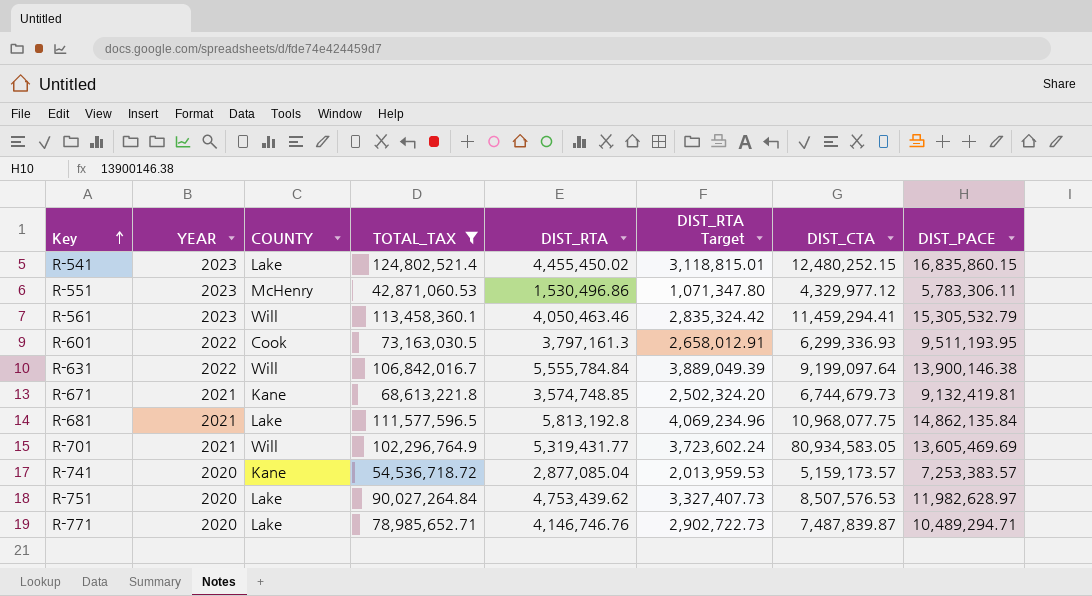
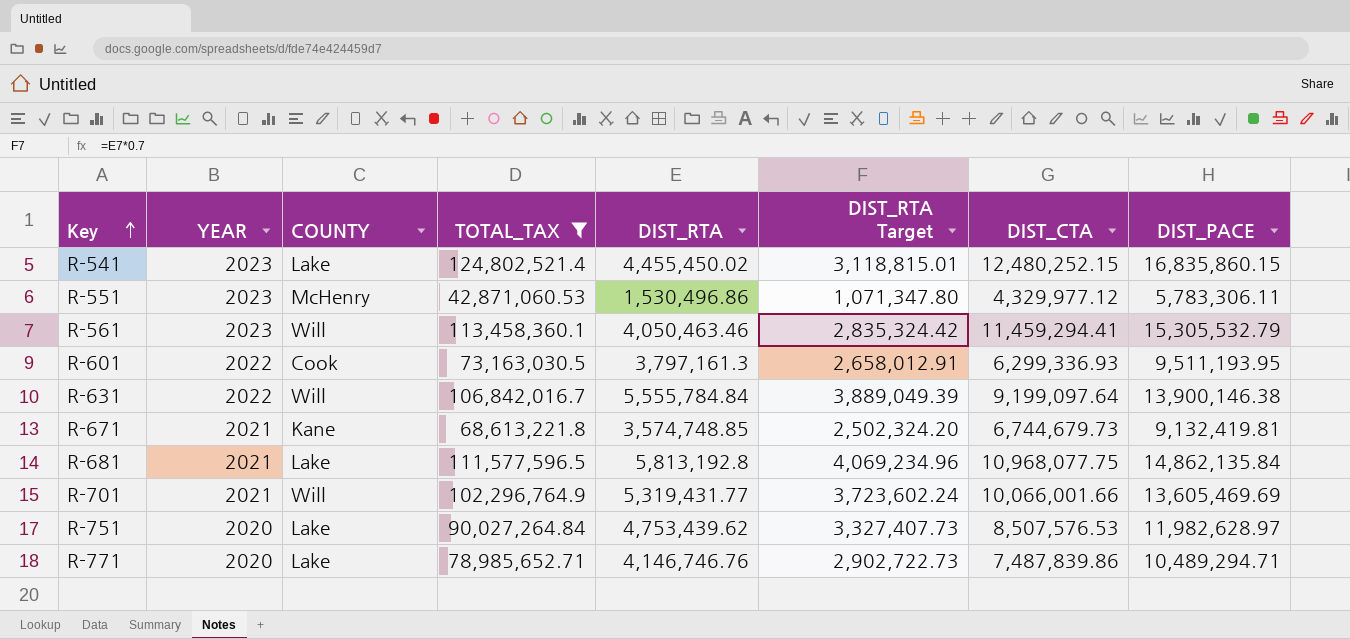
row R-741: 2020 | Kane | 54,536,718.72 | 2,877,085.04 | 2,013,959.53 | 5,159,173.57 | 7,253,383.57 -> none
R-701 | DIST_CTA: 80,934,583.05 -> 10,066,001.66
R-771 | DIST_CTA: 7,487,839.87 -> 7,487,839.86

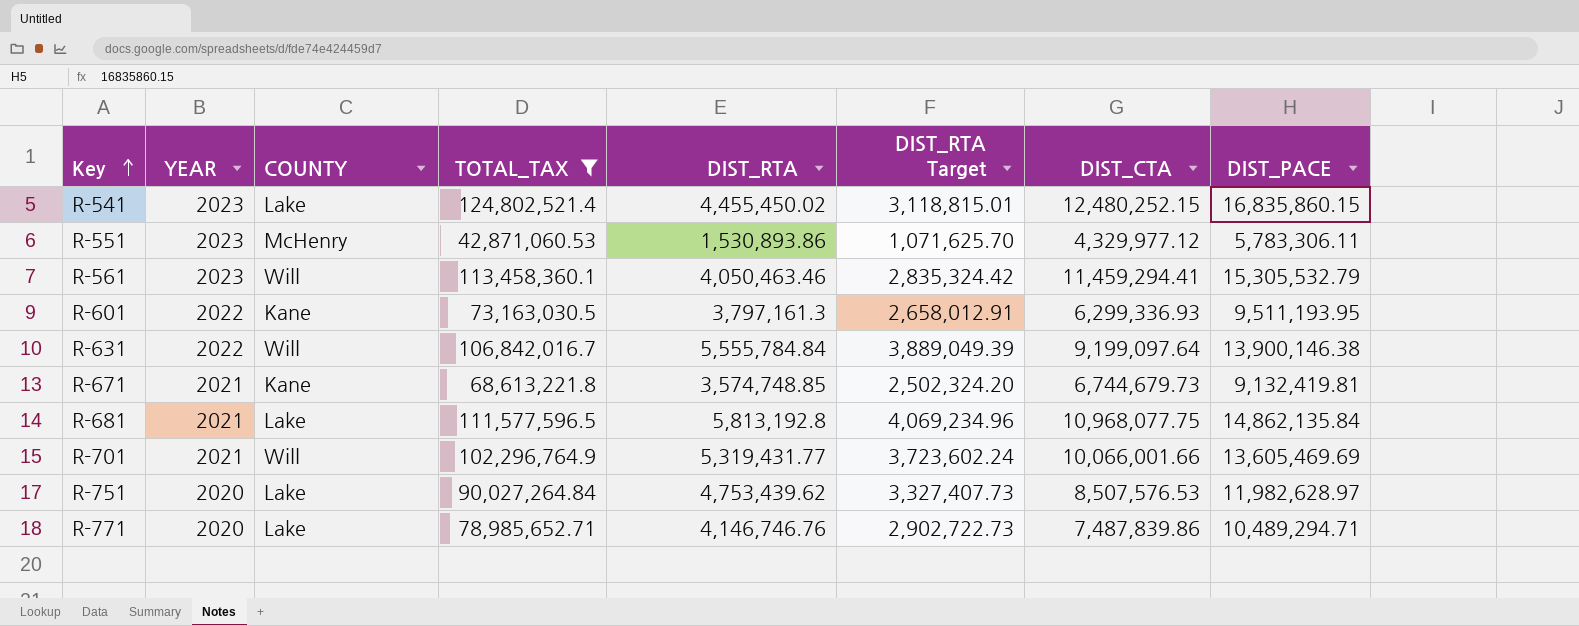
R-551 | DIST_RTA: 1,530,496.86 -> 1,530,893.86
R-551 | DIST_RTA Target: 1,071,347.80 -> 1,071,625.70
R-601 | COUNTY: Cook -> Kane

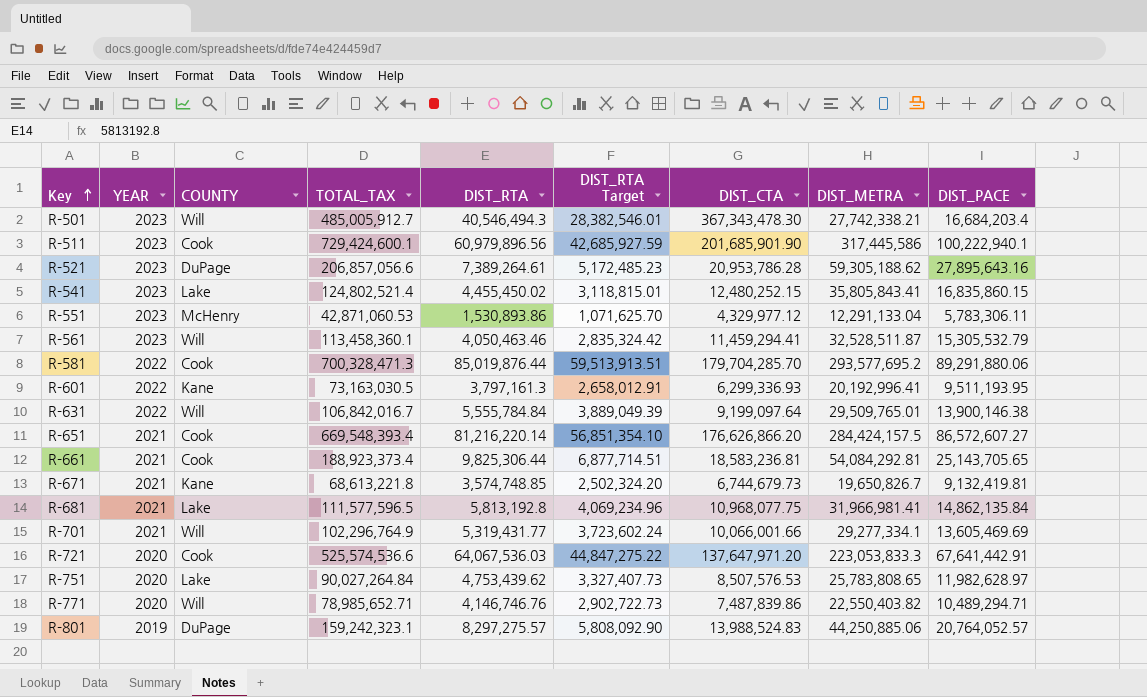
filter: TOTAL_TAX <= 124,802,521.4 -> none
column DIST_METRA | position: none -> 8
R-771 | COUNTY: Lake -> Will

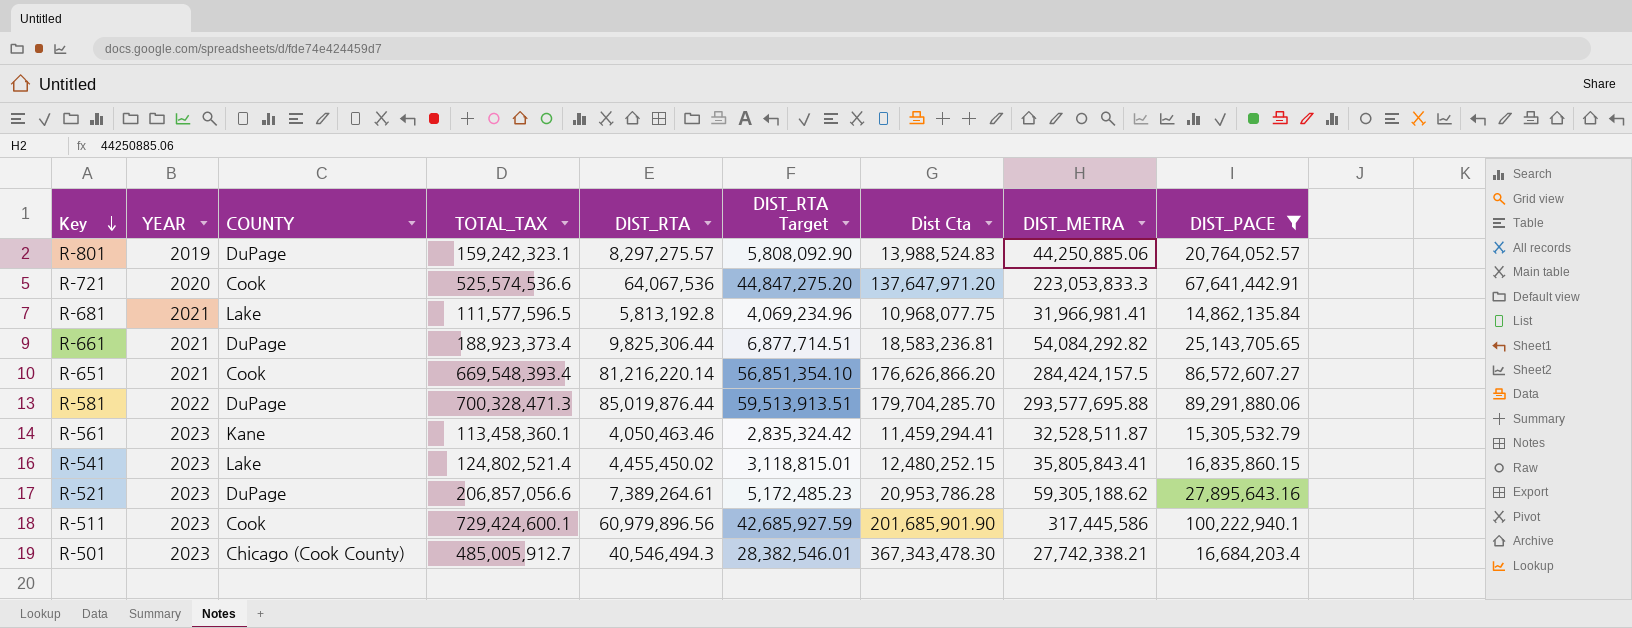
filter: none -> DIST_PACE >= 14,862,135.84
row order: Key ascending -> Key descending
column name: DIST_CTA -> Dist Cta
R-721 | DIST_RTA: 64,067,536.03 -> 64,067,536
R-721 | DIST_RTA Target: 44,847,275.22 -> 44,847,275.20
R-661 | COUNTY: Cook -> DuPage
R-661 | DIST_METRA: 54,084,292.81 -> 54,084,292.82
R-581 | COUNTY: Cook -> DuPage
R-581 | DIST_METRA: 293,577,695.2 -> 293,577,695.88
R-561 | COUNTY: Will -> Kane
R-501 | COUNTY: Will -> Chicago (Cook County)

